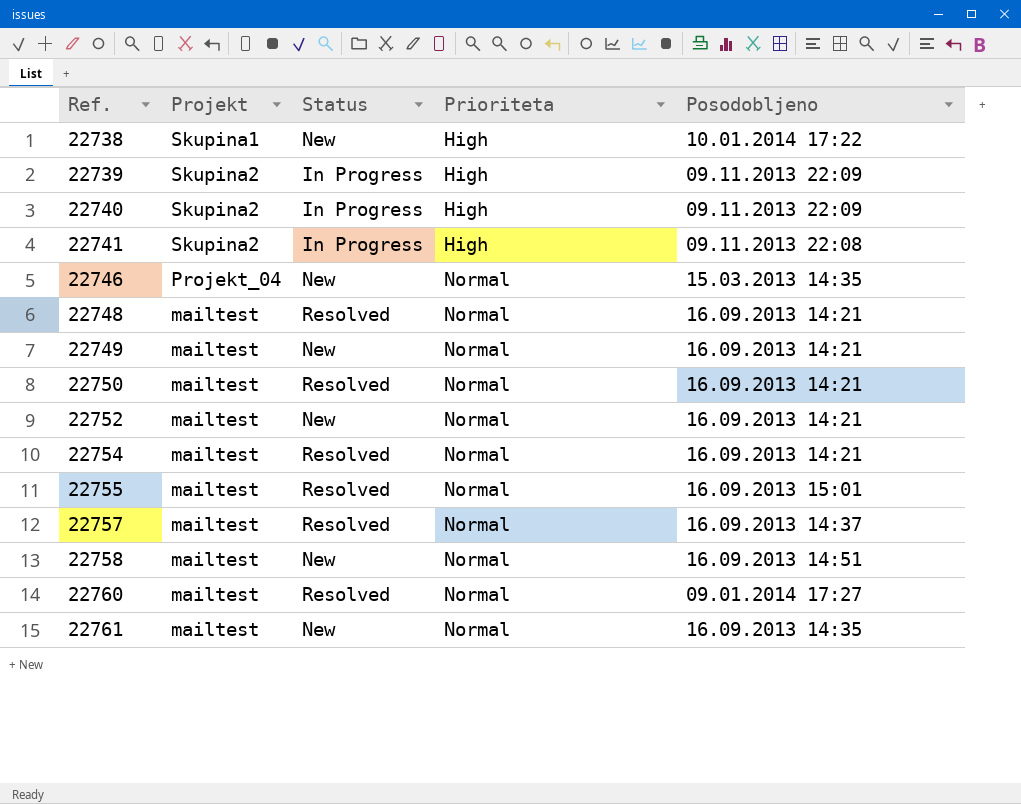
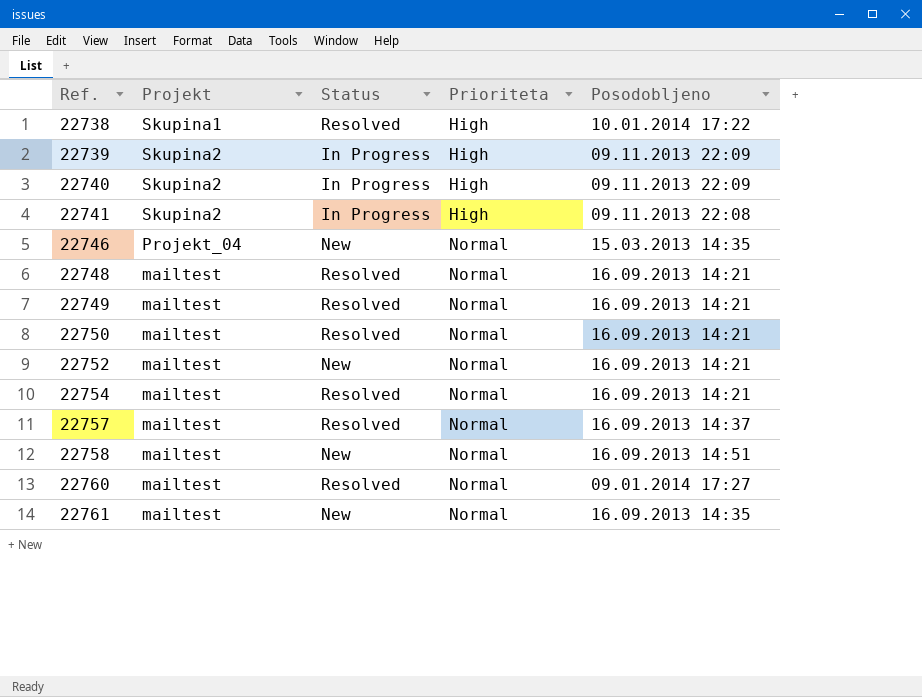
row 22755: mailtest | Resolved | Normal | 16.09.2013 15:01 -> none
22738 | Status: New -> Resolved
22749 | Status: New -> Resolved

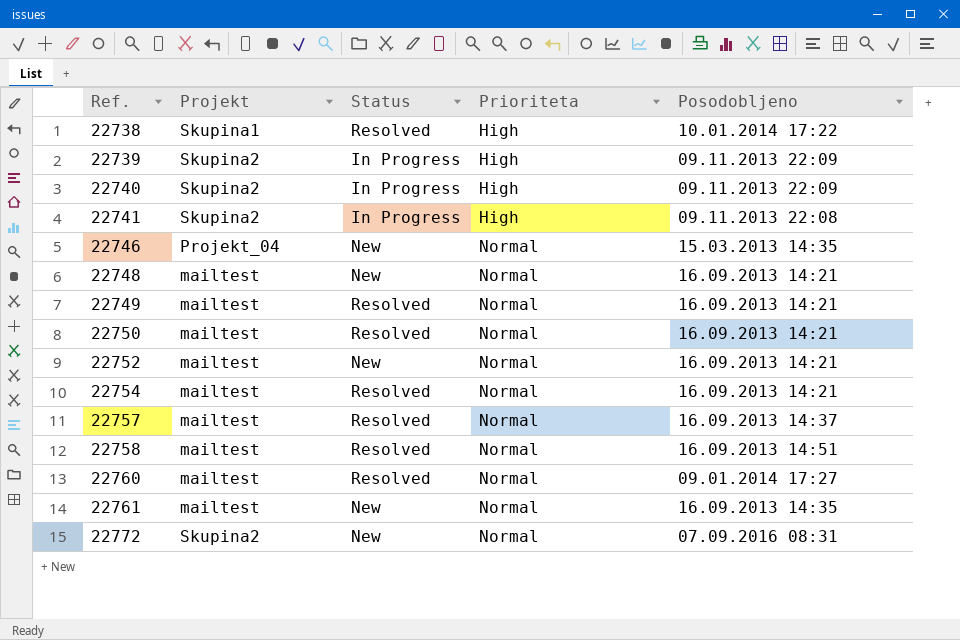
22748 | Status: Resolved -> New
22758 | Status: New -> Resolved
row 22772: none -> Skupina2 | New | Normal | 07.09.2016 08:31

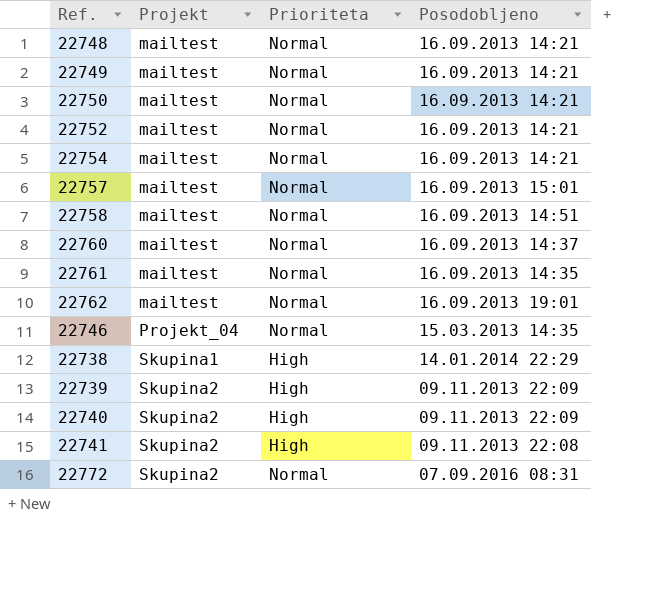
row order: Ref. ascending -> Projekt ascending
column Status | position: 3 -> none
22757 | Posodobljeno: 16.09.2013 14:37 -> 16.09.2013 15:01
22760 | Posodobljeno: 09.01.2014 17:27 -> 16.09.2013 14:37
row 22762: none -> mailtest | Normal | 16.09.2013 19:01
22738 | Posodobljeno: 10.01.2014 17:22 -> 14.01.2014 22:29

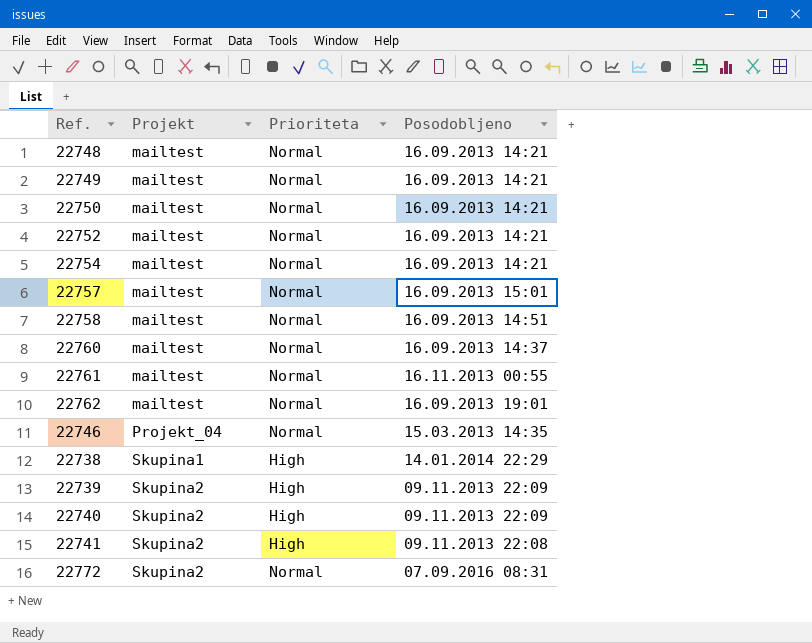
22761 | Posodobljeno: 16.09.2013 14:35 -> 16.11.2013 00:55

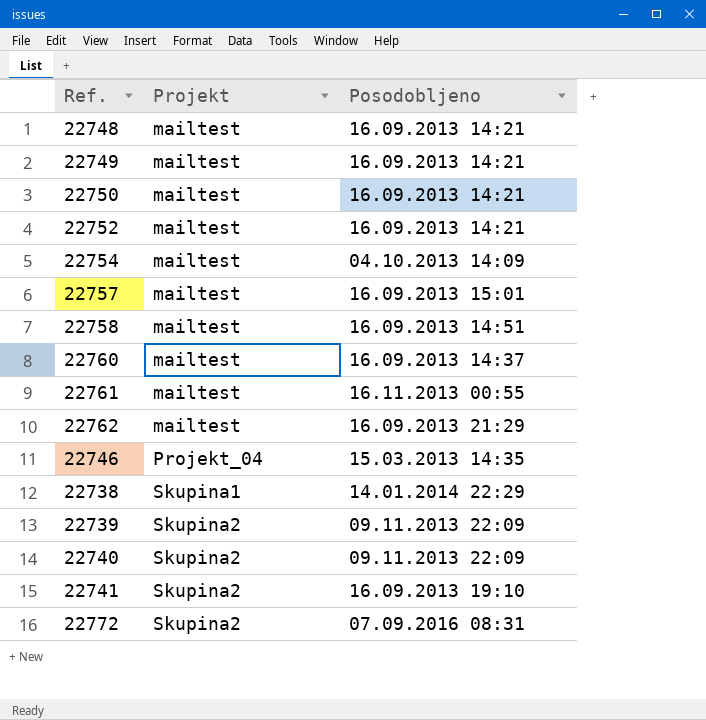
column Prioriteta | position: 3 -> none
22754 | Posodobljeno: 16.09.2013 14:21 -> 04.10.2013 14:09
22762 | Posodobljeno: 16.09.2013 19:01 -> 16.09.2013 21:29
22741 | Posodobljeno: 09.11.2013 22:08 -> 16.09.2013 19:10

